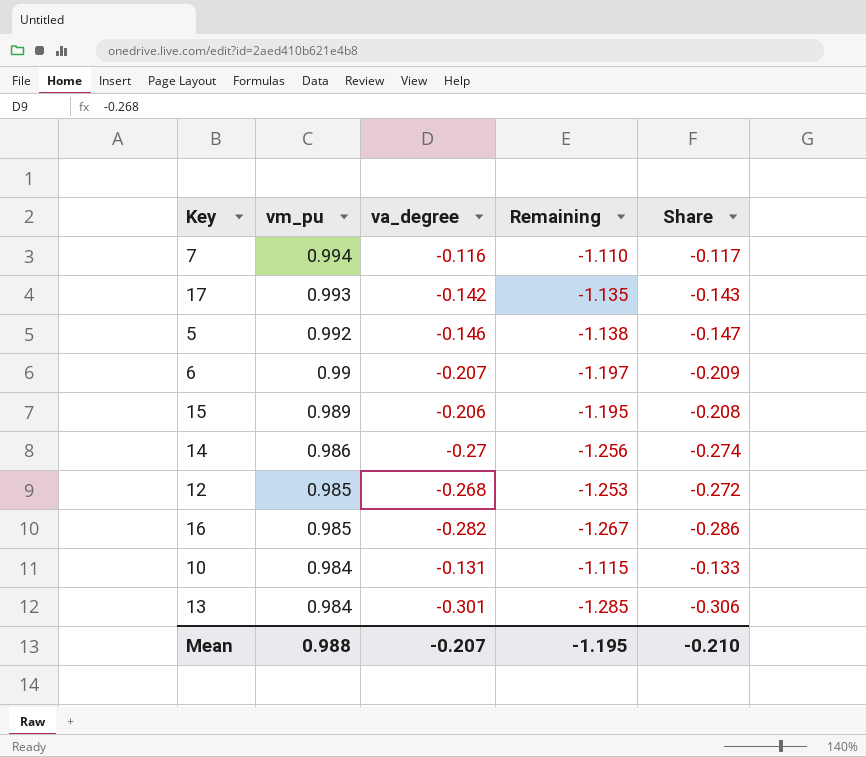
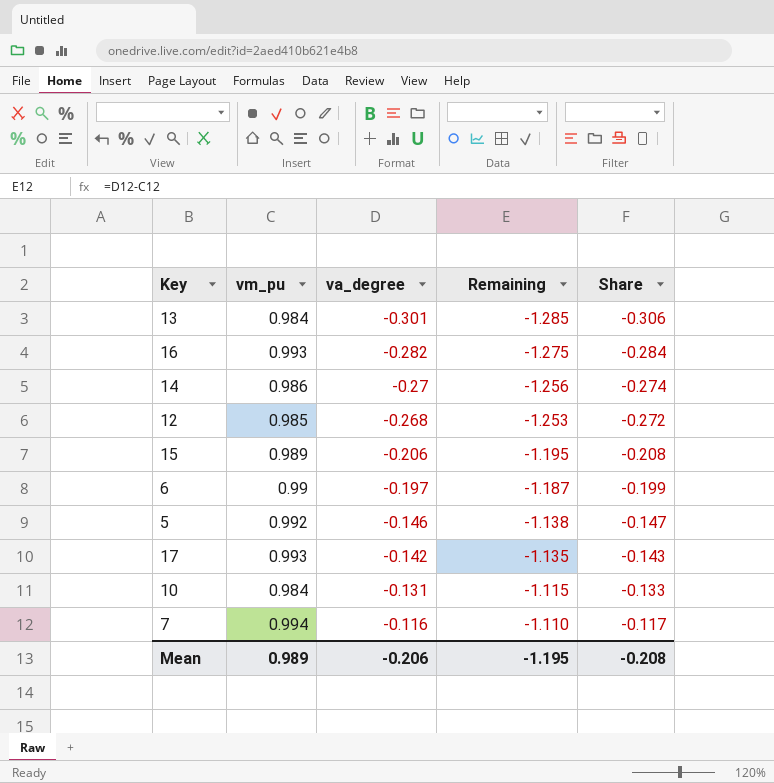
row order: vm_pu descending -> va_degree ascending
16 | vm_pu: 0.985 -> 0.993
16 | Remaining: -1.267 -> -1.275
16 | Share: -0.286 -> -0.284
6 | va_degree: -0.207 -> -0.197
6 | Remaining: -1.197 -> -1.187
6 | Share: -0.209 -> -0.199
Mean | vm_pu: 0.988 -> 0.989
Mean | va_degree: -0.207 -> -0.206
Mean | Share: -0.210 -> -0.208

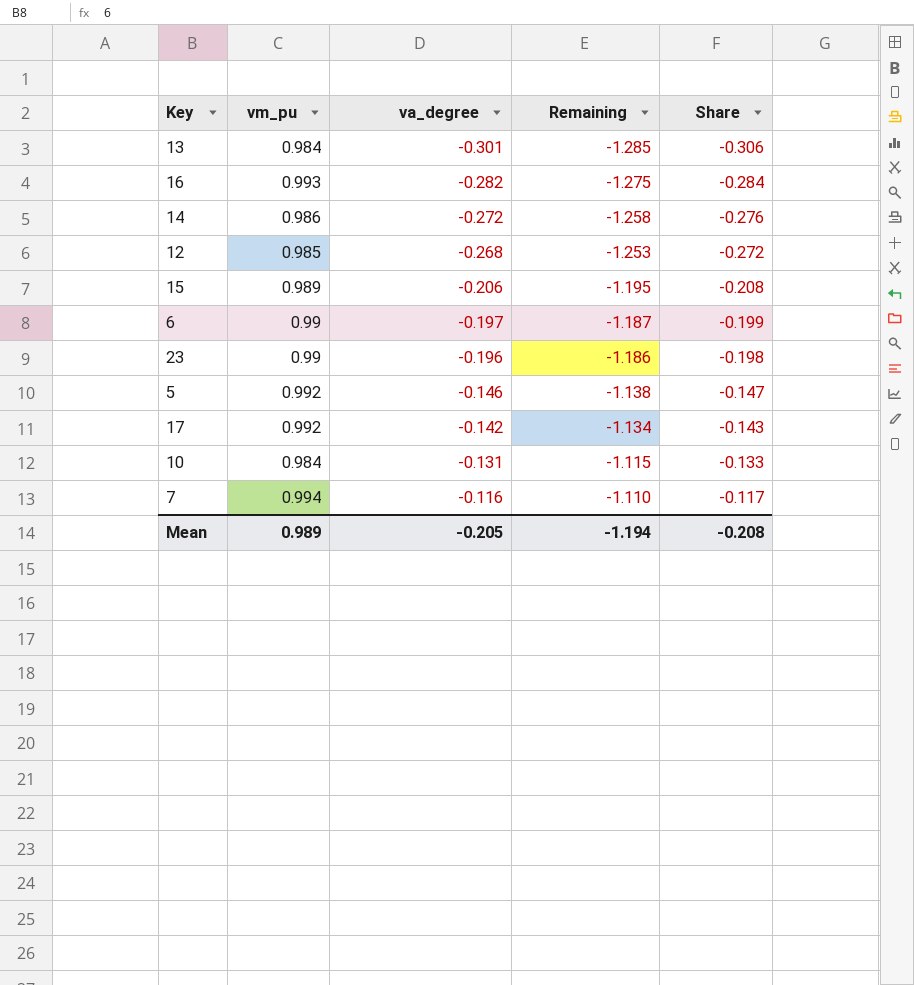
14 | va_degree: -0.27 -> -0.272
14 | Remaining: -1.256 -> -1.258
14 | Share: -0.274 -> -0.276
row 23: none -> 0.99 | -0.196 | -1.186 | -0.198
17 | vm_pu: 0.993 -> 0.992
17 | Remaining: -1.135 -> -1.134
Mean | va_degree: -0.206 -> -0.205
Mean | Remaining: -1.195 -> -1.194

